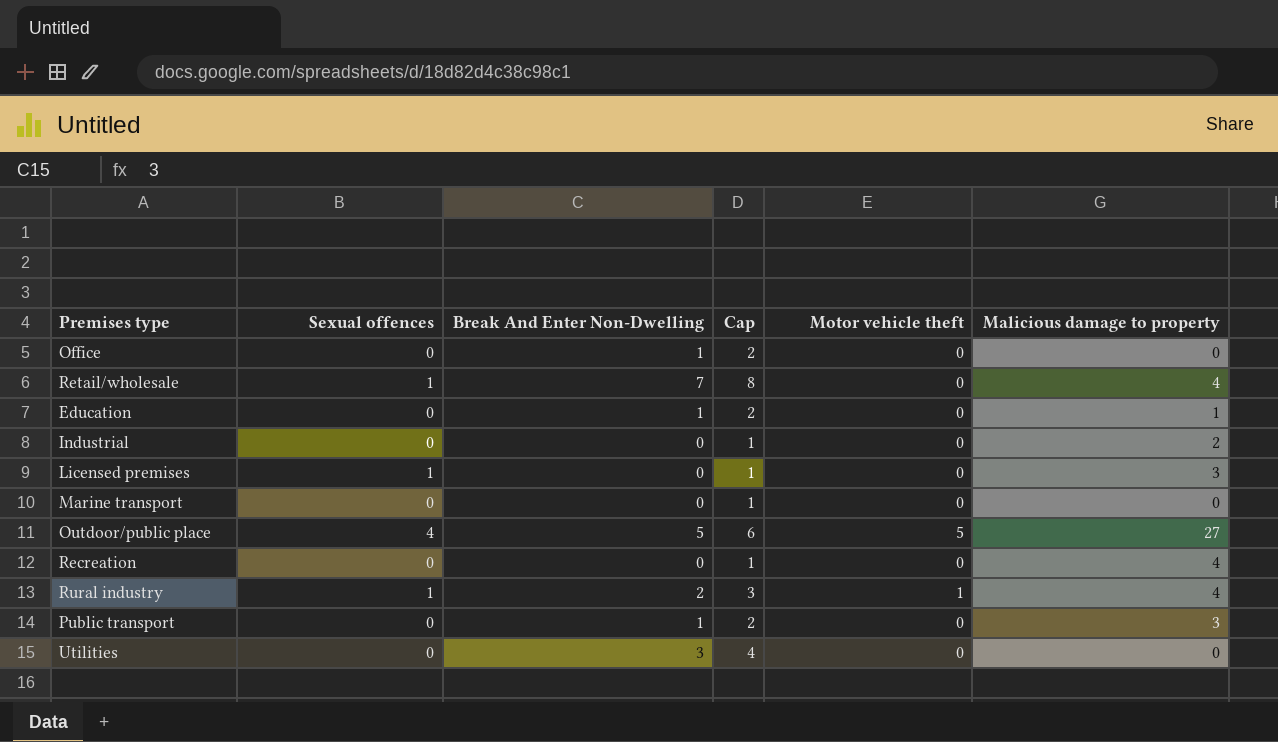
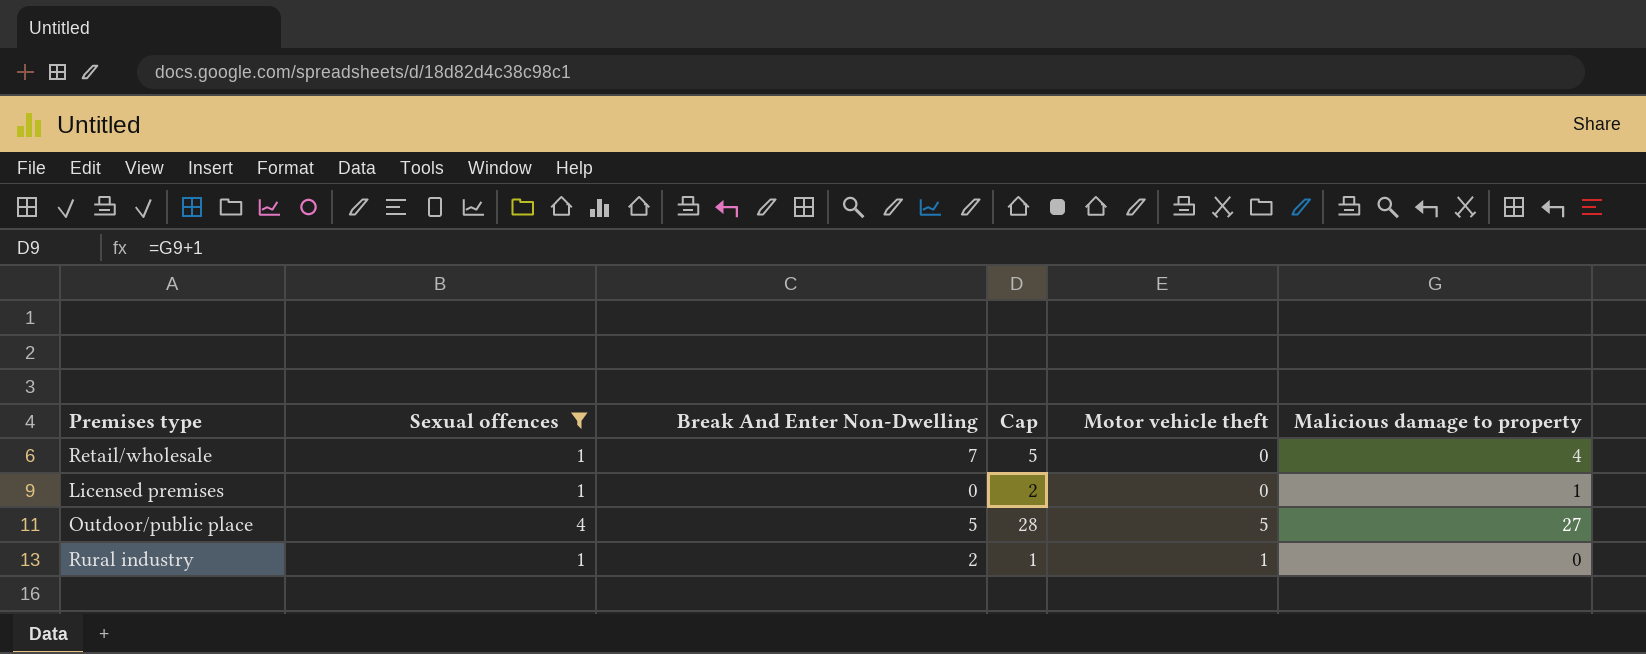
filter: none -> Sexual offences != 0
column Cap | formula: [Break And Enter Non-Dwelling] + 1 -> [Malicious damage to property] + 1
Licensed premises | Malicious damage to property: 3 -> 1
Rural industry | Malicious damage to property: 4 -> 0

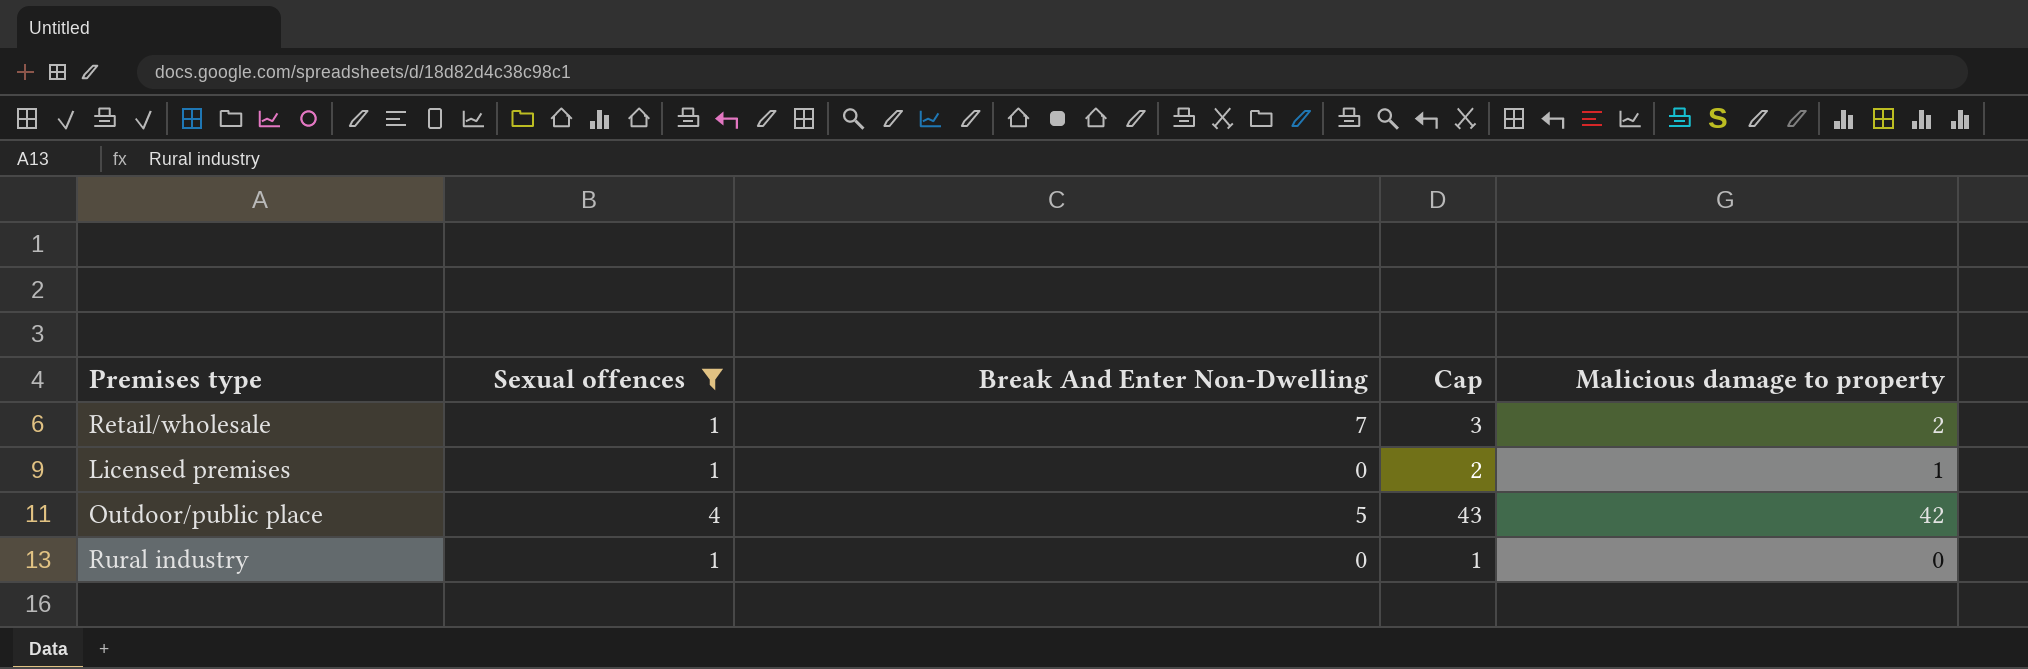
column Motor vehicle theft | position: 5 -> none
Retail/wholesale | Cap: 5 -> 3
Retail/wholesale | Malicious damage to property: 4 -> 2
Outdoor/public place | Cap: 28 -> 43
Outdoor/public place | Malicious damage to property: 27 -> 42
Rural industry | Break And Enter Non-Dwelling: 2 -> 0

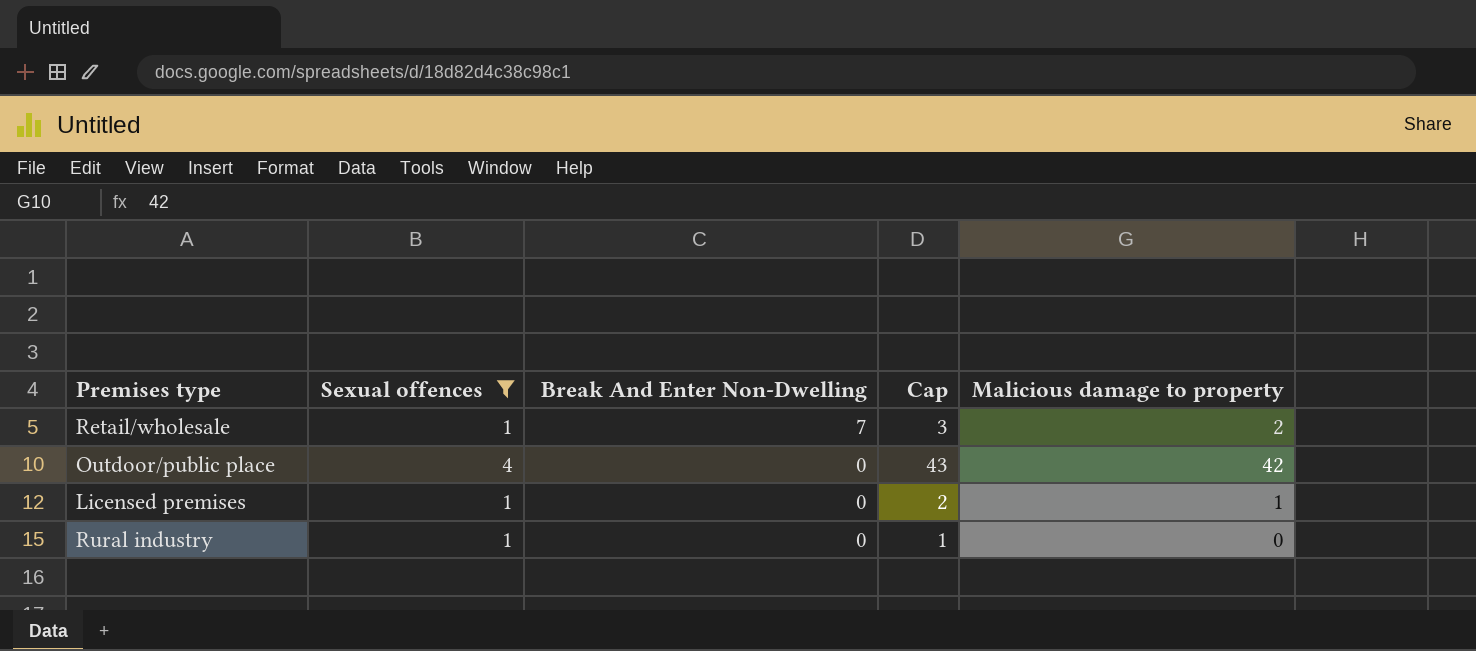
row order: none -> Break And Enter Non-Dwelling descending
Outdoor/public place | Break And Enter Non-Dwelling: 5 -> 0

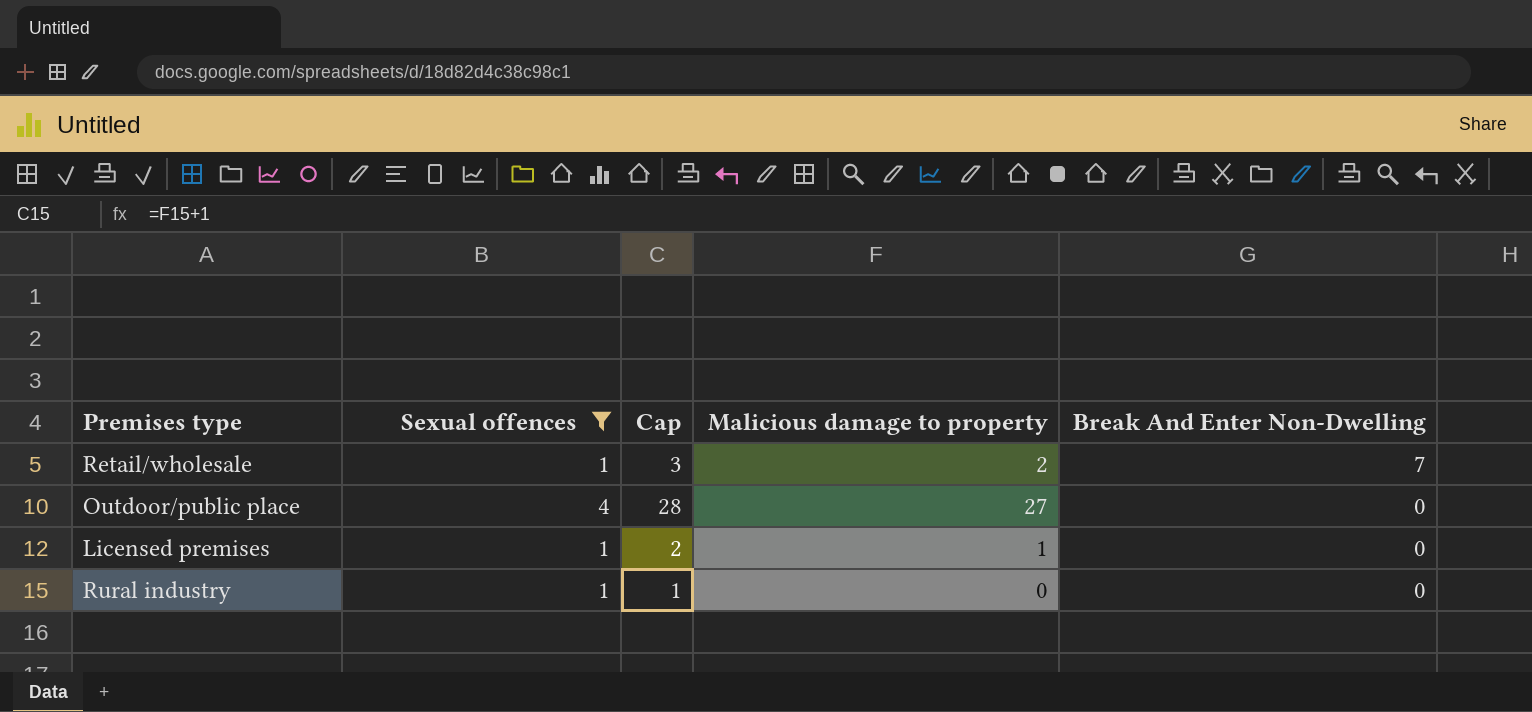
column Break And Enter Non-Dwelling | position: 3 -> 5
Outdoor/public place | Cap: 43 -> 28
Outdoor/public place | Malicious damage to property: 42 -> 27

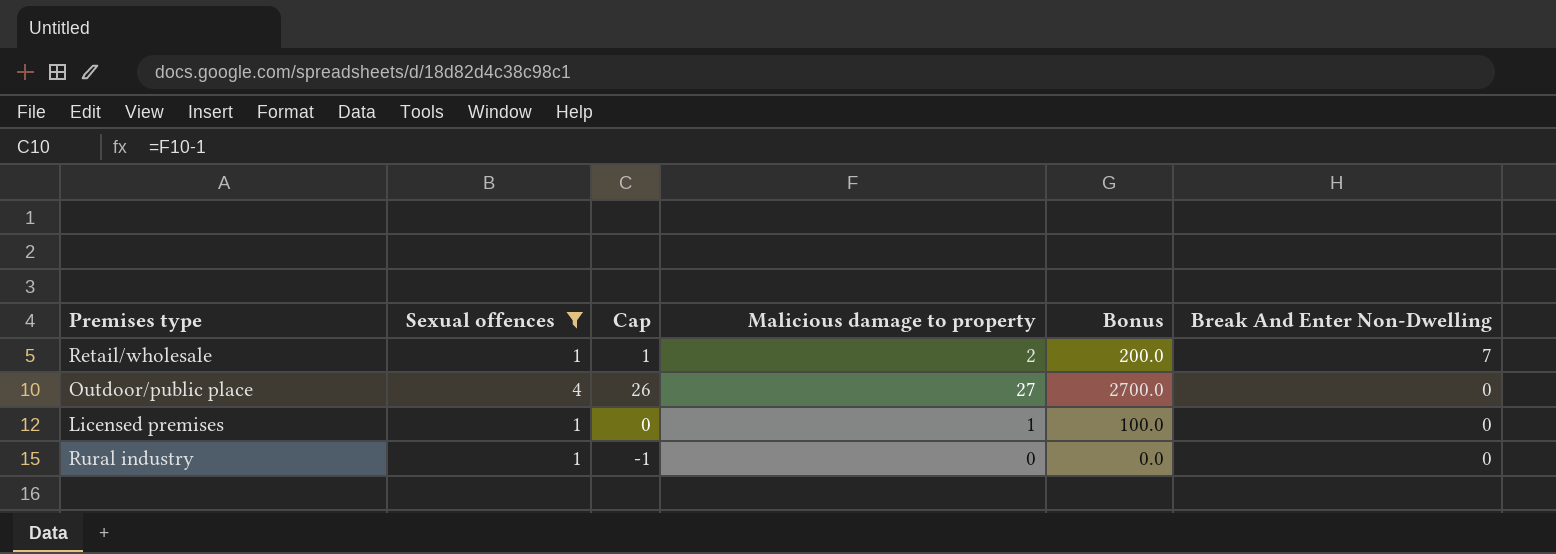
column Cap | formula: [Malicious damage to property] + 1 -> [Malicious damage to property] - 1
column Bonus | formula: none -> [Malicious damage to property] * 100

